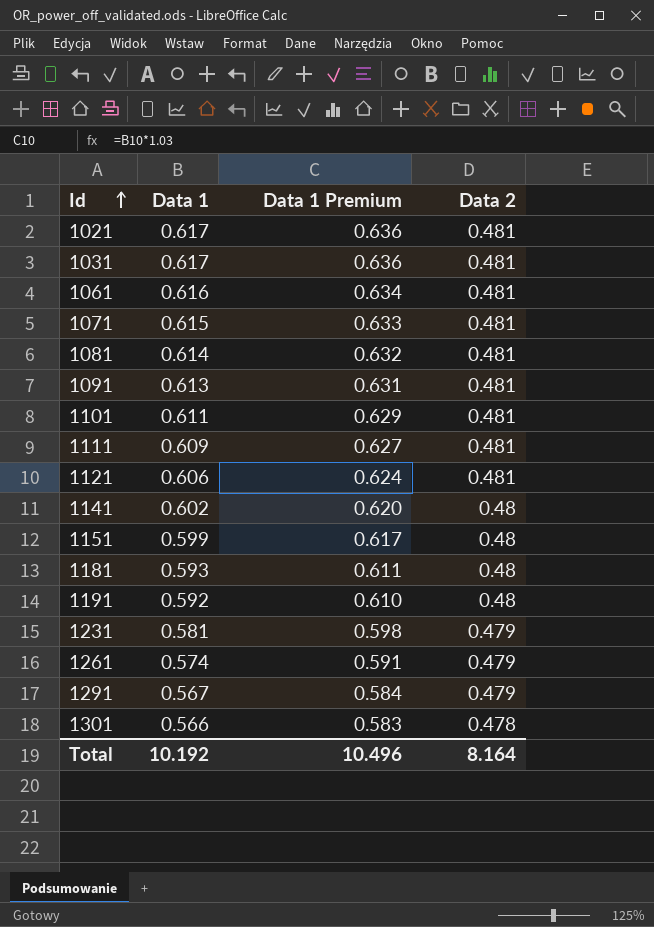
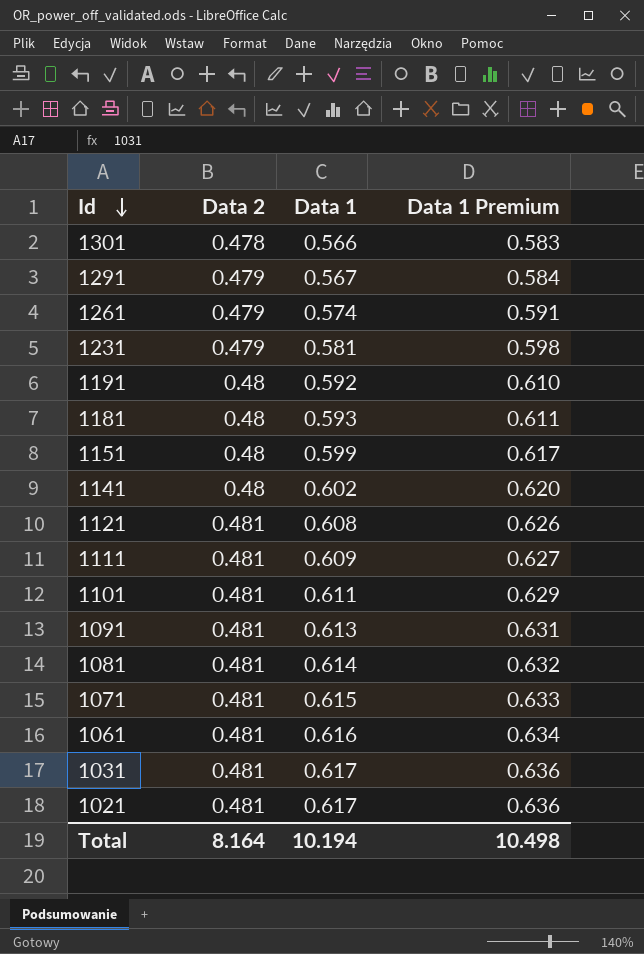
row order: Id ascending -> Id descending
column Data 2 | position: 4 -> 2
1121 | Data 1: 0.606 -> 0.608
1121 | Data 1 Premium: 0.624 -> 0.626
Total | Data 1: 10.192 -> 10.194
Total | Data 1 Premium: 10.496 -> 10.498

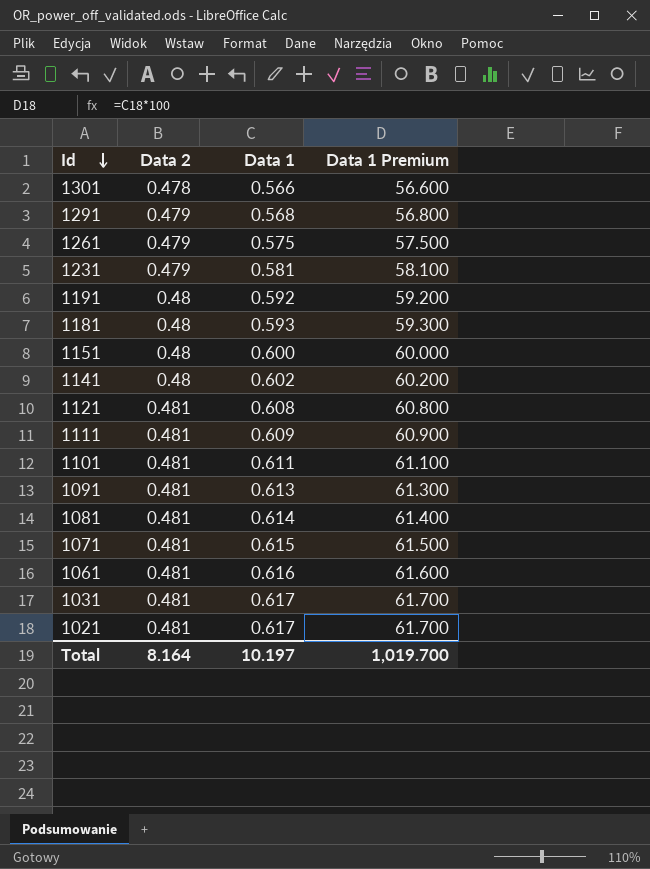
column Data 1 Premium | formula: [Data 1] * 1.03 -> [Data 1] * 100
1291 | Data 1: 0.567 -> 0.568
1261 | Data 1: 0.574 -> 0.575
1151 | Data 1: 0.599 -> 0.600
Total | Data 1: 10.194 -> 10.197
Total | Data 1 Premium: 10.498 -> 1,019.700

